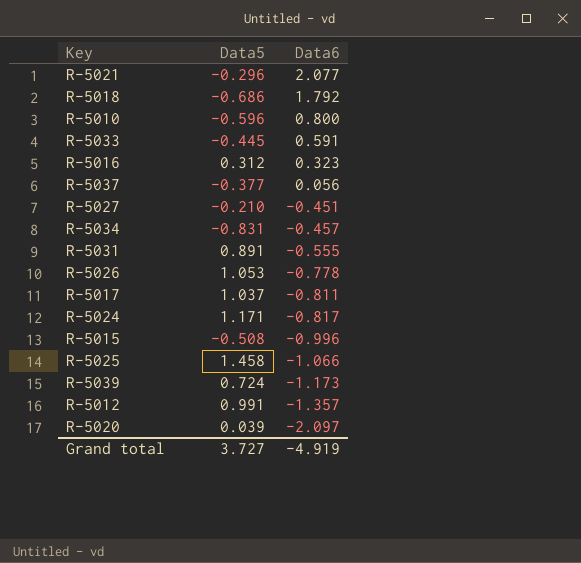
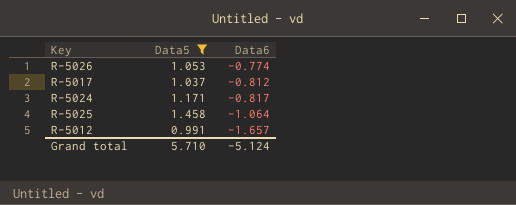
filter: none -> Data5 >= 0.991
R-5026 | Data6: -0.778 -> -0.774
R-5017 | Data6: -0.811 -> -0.812
R-5025 | Data6: -1.066 -> -1.064
R-5012 | Data6: -1.357 -> -1.657
Grand total | Data5: 3.727 -> 5.710
Grand total | Data6: -4.919 -> -5.124

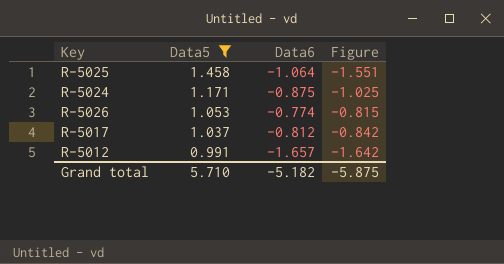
row order: Data6 descending -> Data5 descending
column Figure | formula: none -> [Data5] * [Data6]
R-5024 | Data6: -0.817 -> -0.875
Grand total | Data6: -5.124 -> -5.182

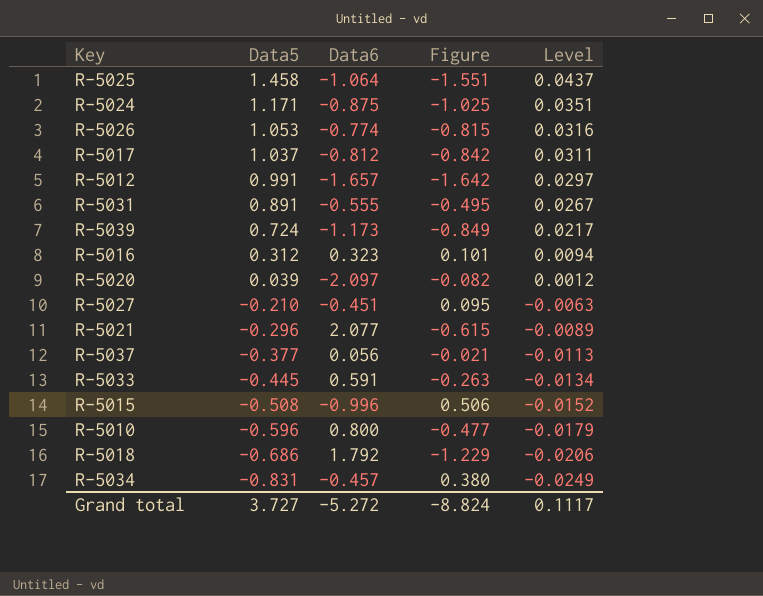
filter: Data5 >= 0.991 -> none
column Level | formula: none -> [Data5] * 0.03
Grand total | Data5: 5.710 -> 3.727
Grand total | Data6: -5.182 -> -5.272
Grand total | Figure: -5.875 -> -8.824

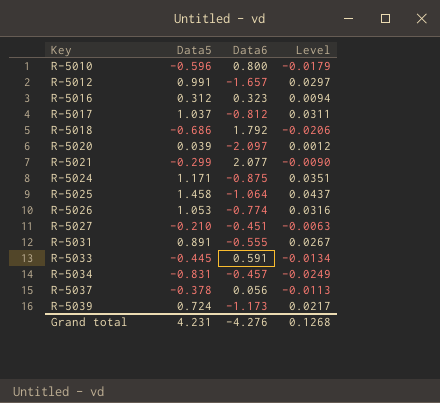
row order: Data5 descending -> Key ascending
column Figure | formula: [Data5] * [Data6] -> none
row R-5015: -0.508 | -0.996 | 0.506 | -0.0152 -> none
R-5021 | Data5: -0.296 -> -0.299
R-5021 | Level: -0.0089 -> -0.0090
R-5037 | Data5: -0.377 -> -0.378
Grand total | Data5: 3.727 -> 4.231
Grand total | Data6: -5.272 -> -4.276
Grand total | Level: 0.1117 -> 0.1268

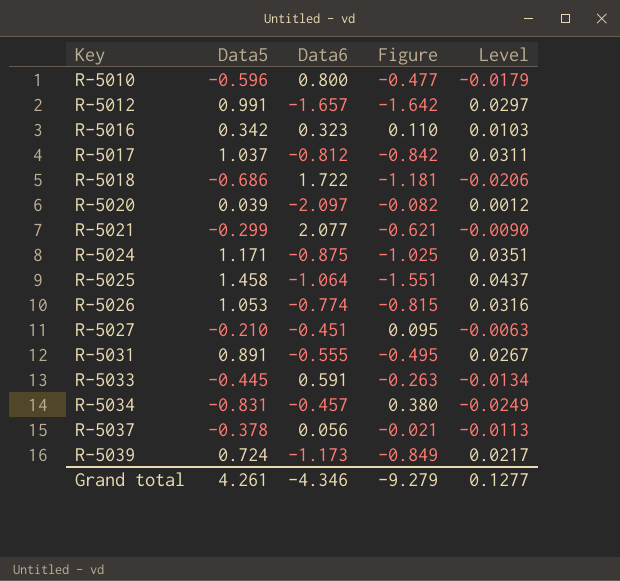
column Figure | formula: none -> [Data5] * [Data6]
R-5016 | Data5: 0.312 -> 0.342
R-5016 | Level: 0.0094 -> 0.0103
R-5018 | Data6: 1.792 -> 1.722
Grand total | Data5: 4.231 -> 4.261
Grand total | Data6: -4.276 -> -4.346
Grand total | Level: 0.1268 -> 0.1277

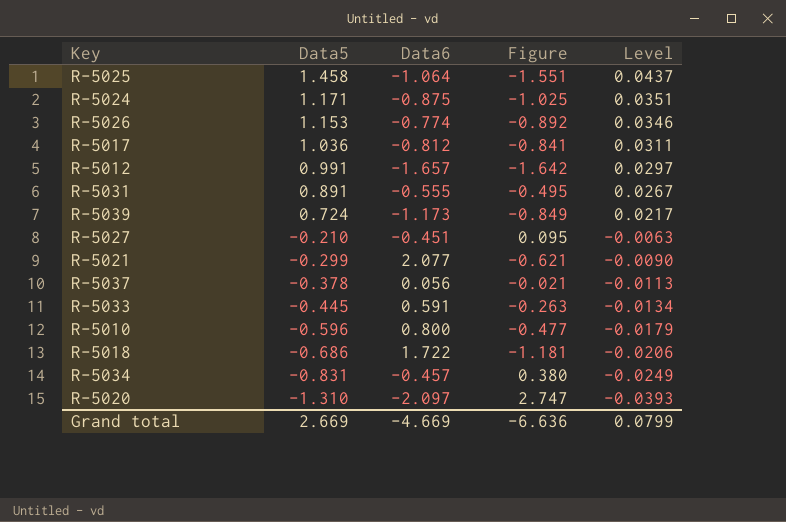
row order: Key ascending -> Data5 descending
row R-5016: 0.342 | 0.323 | 0.110 | 0.0103 -> none
R-5026 | Data5: 1.053 -> 1.153
R-5026 | Figure: -0.815 -> -0.892
R-5026 | Level: 0.0316 -> 0.0346
R-5017 | Data5: 1.037 -> 1.036
R-5017 | Figure: -0.842 -> -0.841
R-5020 | Data5: 0.039 -> -1.310
R-5020 | Figure: -0.082 -> 2.747
R-5020 | Level: 0.0012 -> -0.0393
Grand total | Data5: 4.261 -> 2.669
Grand total | Data6: -4.346 -> -4.669
Grand total | Figure: -9.279 -> -6.636
Grand total | Level: 0.1277 -> 0.0799

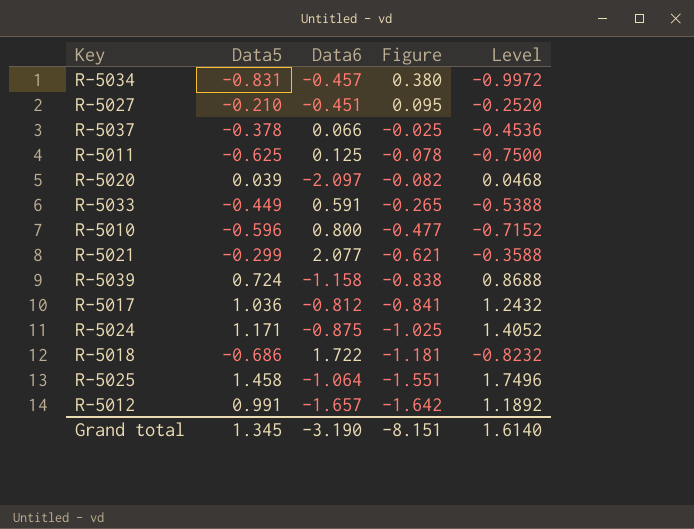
row order: Data5 descending -> Figure descending
column Level | formula: [Data5] * 0.03 -> [Data5] * 1.2
row R-5026: 1.153 | -0.774 | -0.892 | 0.0346 -> none
row R-5031: 0.891 | -0.555 | -0.495 | 0.0267 -> none
R-5037 | Data6: 0.056 -> 0.066
R-5037 | Figure: -0.021 -> -0.025
row R-5011: none -> -0.625 | 0.125 | -0.078 | -0.7500
R-5020 | Data5: -1.310 -> 0.039
R-5020 | Figure: 2.747 -> -0.082
R-5033 | Data5: -0.445 -> -0.449
R-5033 | Figure: -0.263 -> -0.265
R-5039 | Data6: -1.173 -> -1.158
R-5039 | Figure: -0.849 -> -0.838
Grand total | Data5: 2.669 -> 1.345
Grand total | Data6: -4.669 -> -3.190
Grand total | Figure: -6.636 -> -8.151
Grand total | Level: 0.0799 -> 1.6140

